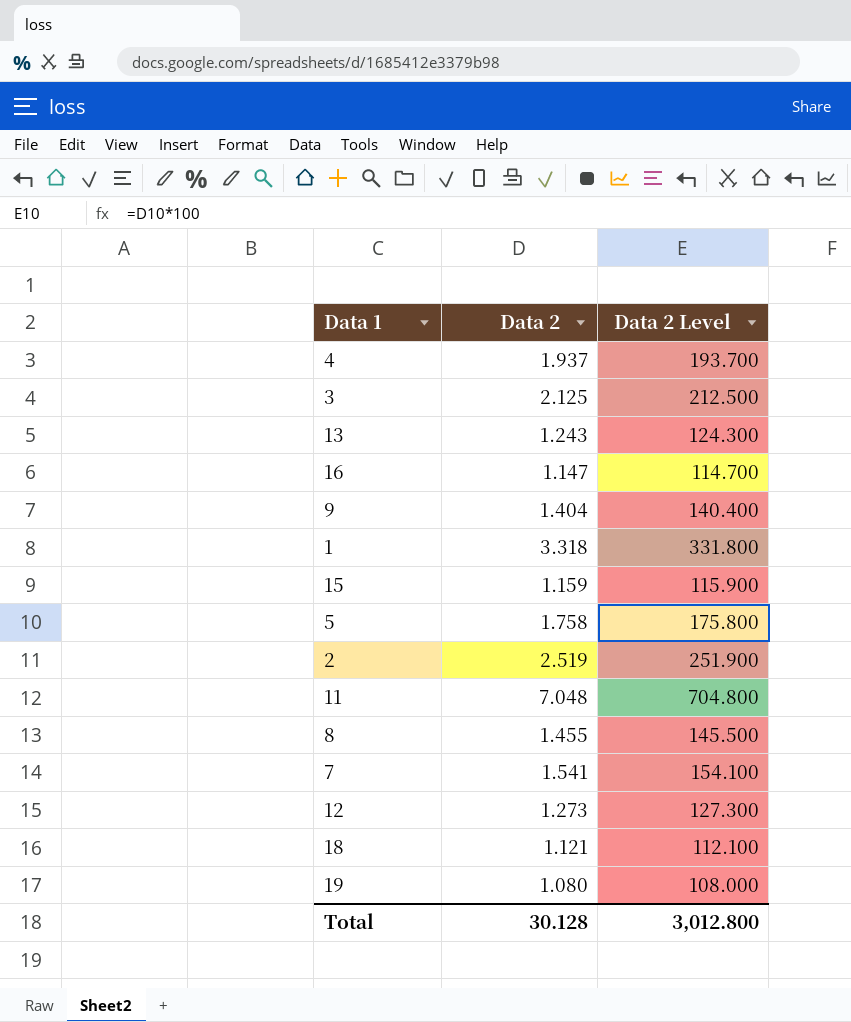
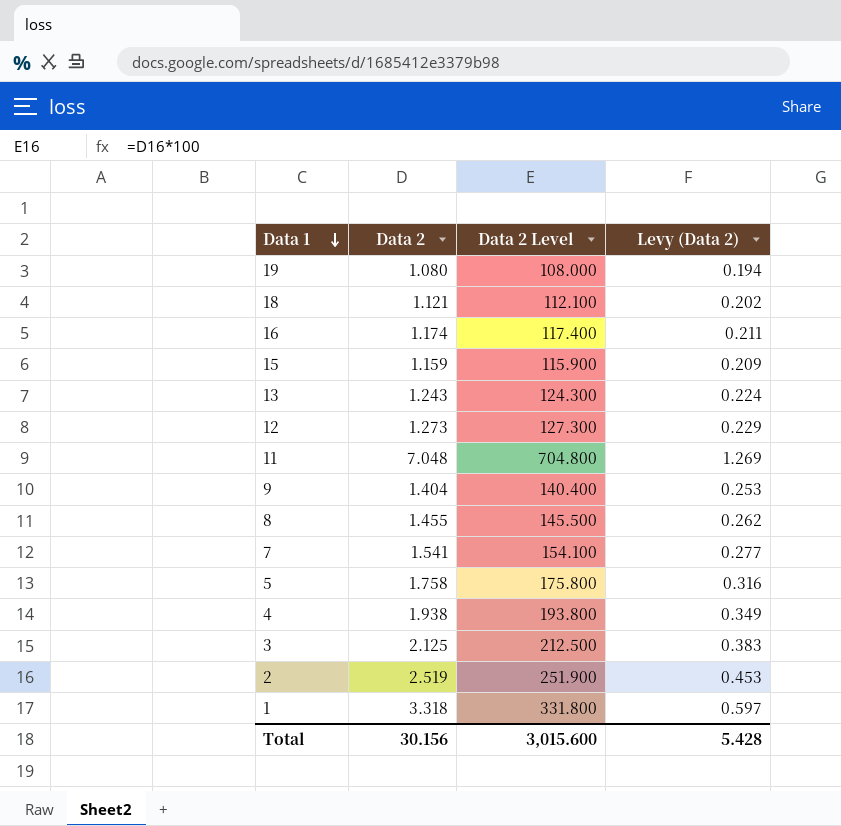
row order: none -> Data 1 descending
column Levy (Data 2) | formula: none -> [Data 2] * 0.18
16 | Data 2: 1.147 -> 1.174
16 | Data 2 Level: 114.700 -> 117.400
4 | Data 2: 1.937 -> 1.938
4 | Data 2 Level: 193.700 -> 193.800
Total | Data 2: 30.128 -> 30.156
Total | Data 2 Level: 3,012.800 -> 3,015.600

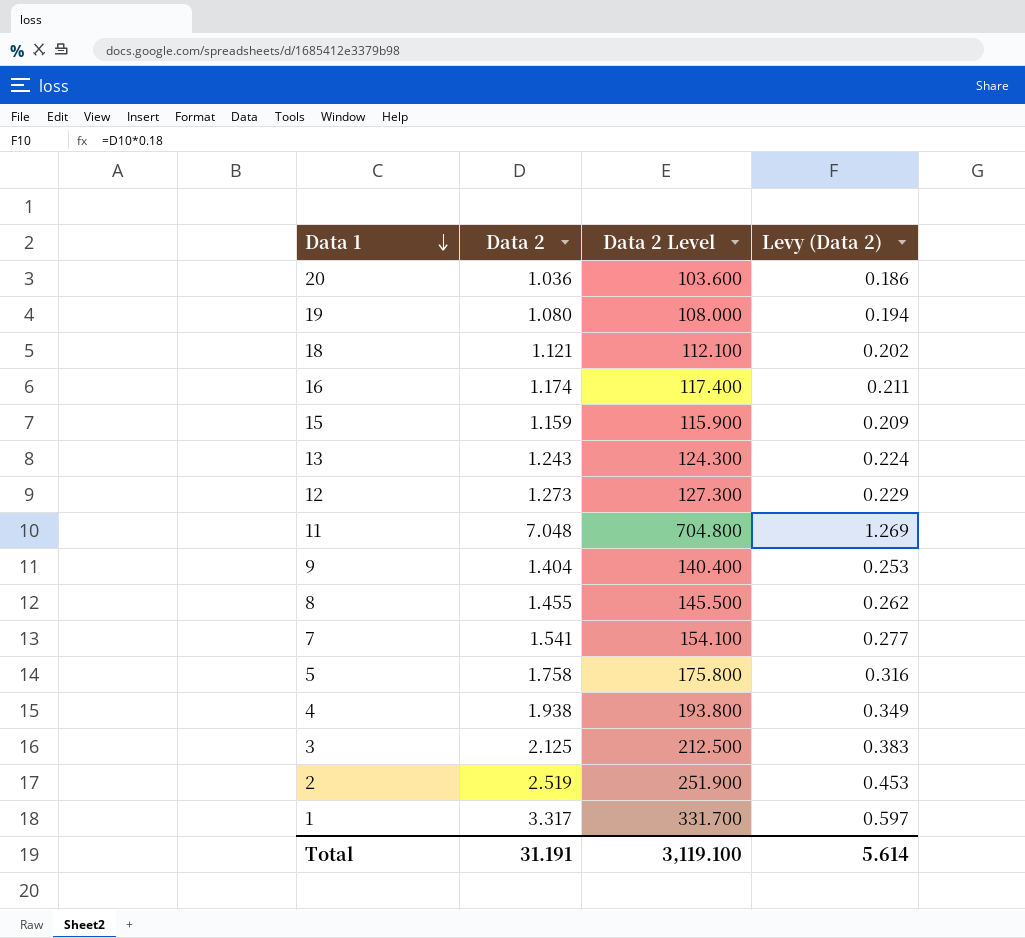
row 20: none -> 1.036 | 103.600 | 0.186
1 | Data 2: 3.318 -> 3.317
1 | Data 2 Level: 331.800 -> 331.700
Total | Data 2: 30.156 -> 31.191
Total | Data 2 Level: 3,015.600 -> 3,119.100
Total | Levy (Data 2): 5.428 -> 5.614

